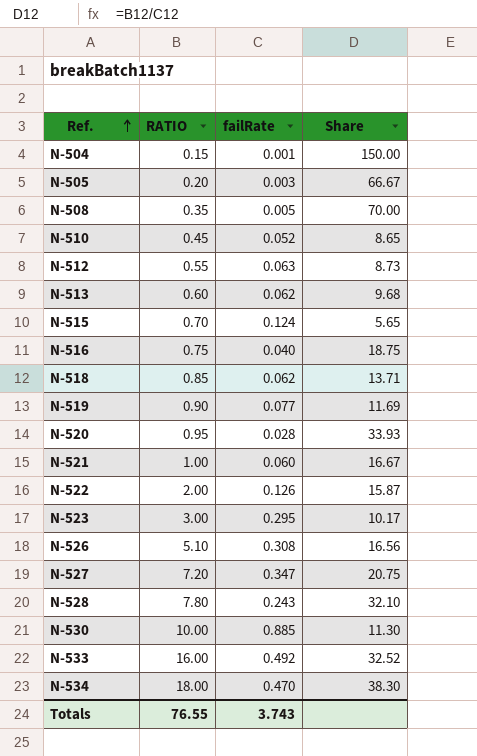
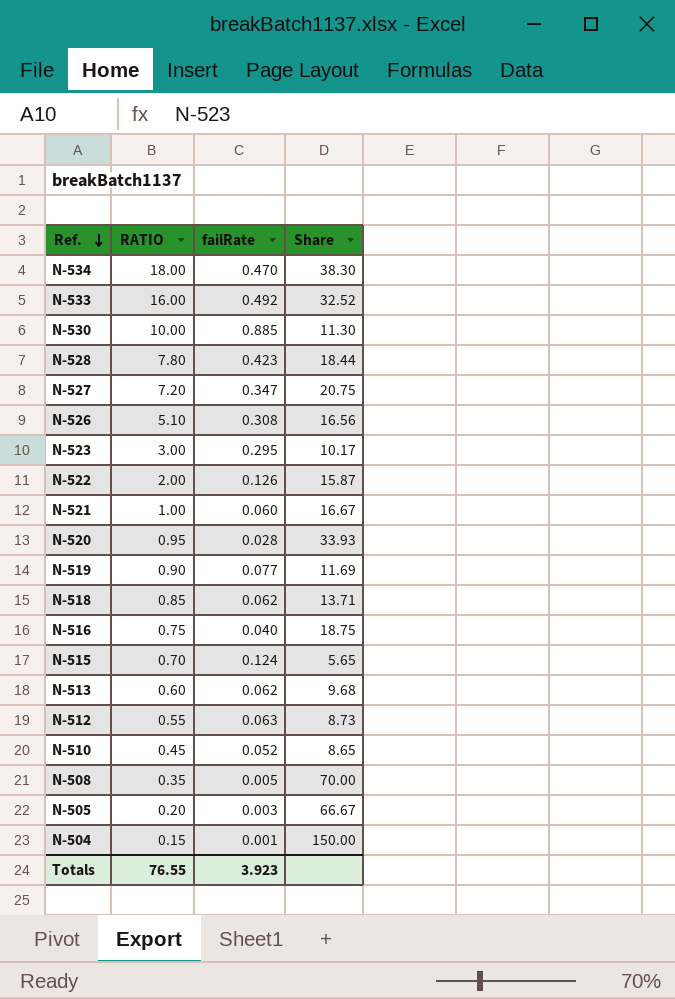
row order: Ref. ascending -> Ref. descending
N-528 | failRate: 0.243 -> 0.423
N-528 | Share: 32.10 -> 18.44
Totals | failRate: 3.743 -> 3.923

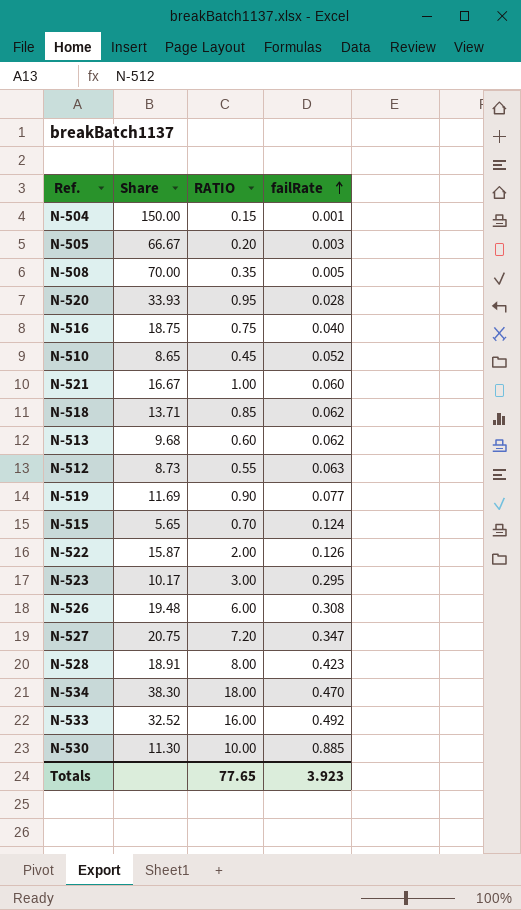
row order: Ref. descending -> failRate ascending
column Share | position: 4 -> 2
N-526 | Share: 16.56 -> 19.48
N-526 | RATIO: 5.10 -> 6.00
N-528 | Share: 18.44 -> 18.91
N-528 | RATIO: 7.80 -> 8.00
Totals | RATIO: 76.55 -> 77.65

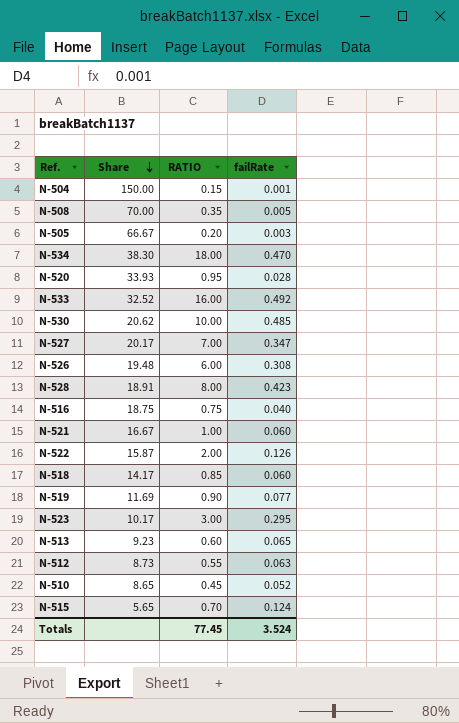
row order: failRate ascending -> Share descending
N-530 | Share: 11.30 -> 20.62
N-530 | failRate: 0.885 -> 0.485
N-527 | Share: 20.75 -> 20.17
N-527 | RATIO: 7.20 -> 7.00
N-518 | Share: 13.71 -> 14.17
N-518 | failRate: 0.062 -> 0.060
N-513 | Share: 9.68 -> 9.23
N-513 | failRate: 0.062 -> 0.065
Totals | RATIO: 77.65 -> 77.45
Totals | failRate: 3.923 -> 3.524

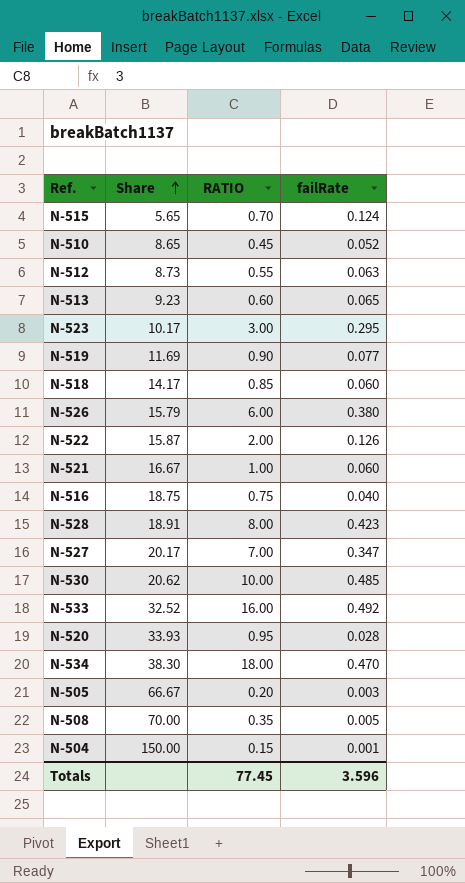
row order: Share descending -> Share ascending
N-526 | Share: 19.48 -> 15.79
N-526 | failRate: 0.308 -> 0.380
Totals | failRate: 3.524 -> 3.596

